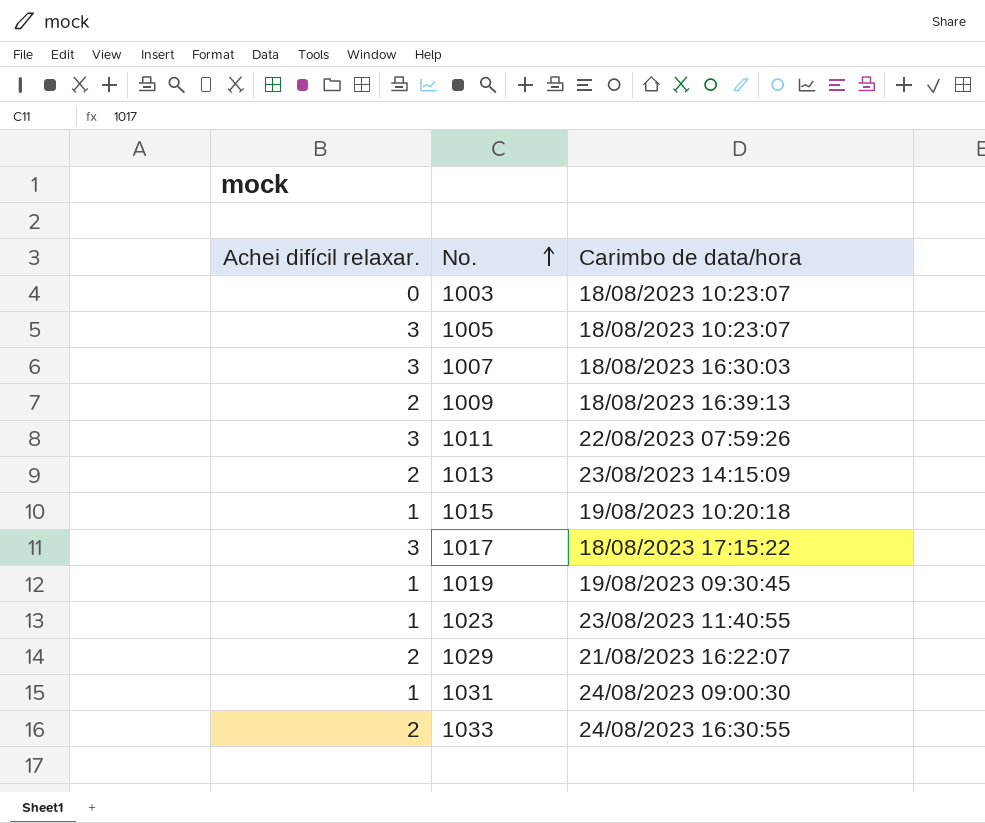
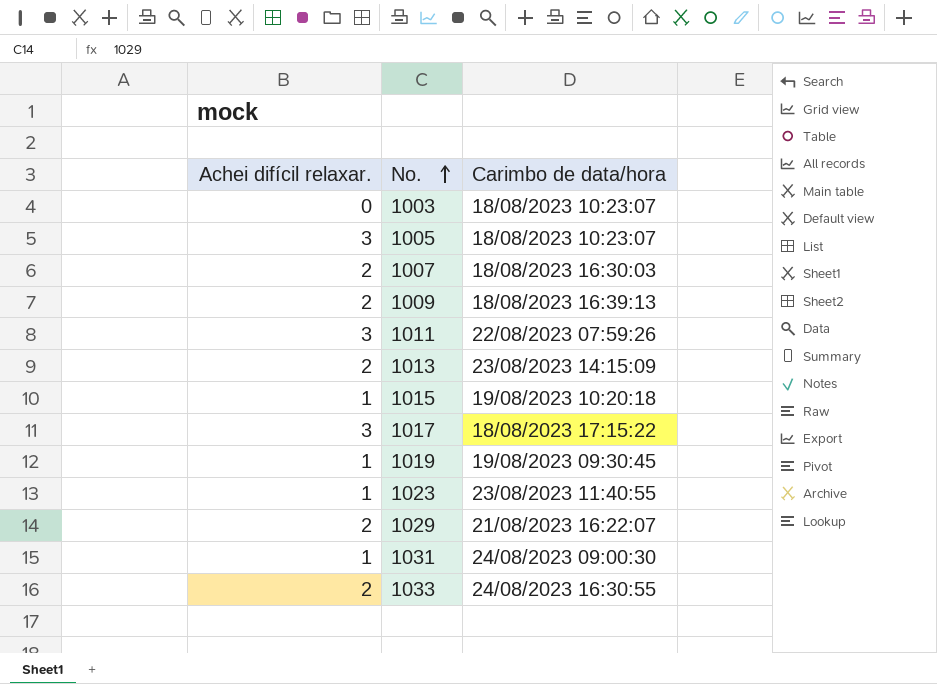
1007 | Achei difícil relaxar.: 3 -> 2

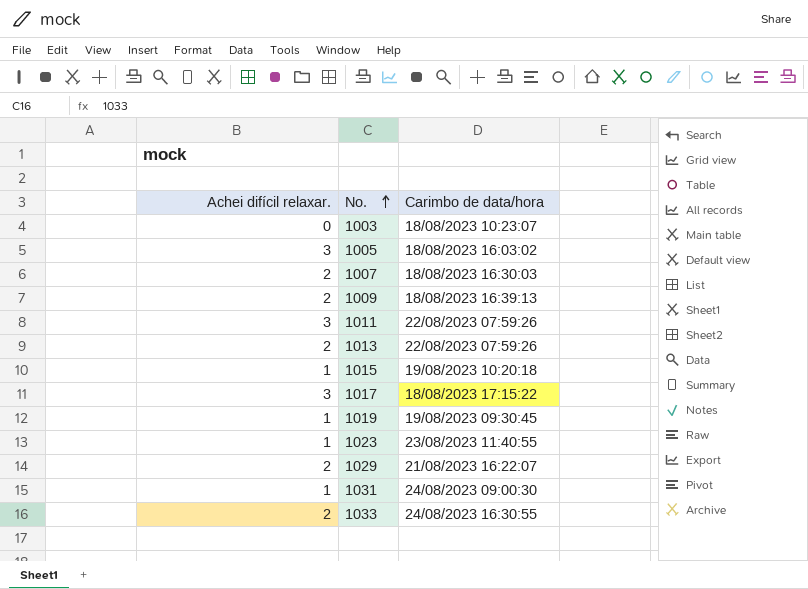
1005 | Carimbo de data/hora: 18/08/2023 10:23:07 -> 18/08/2023 16:03:02
1013 | Carimbo de data/hora: 23/08/2023 14:15:09 -> 22/08/2023 07:59:26

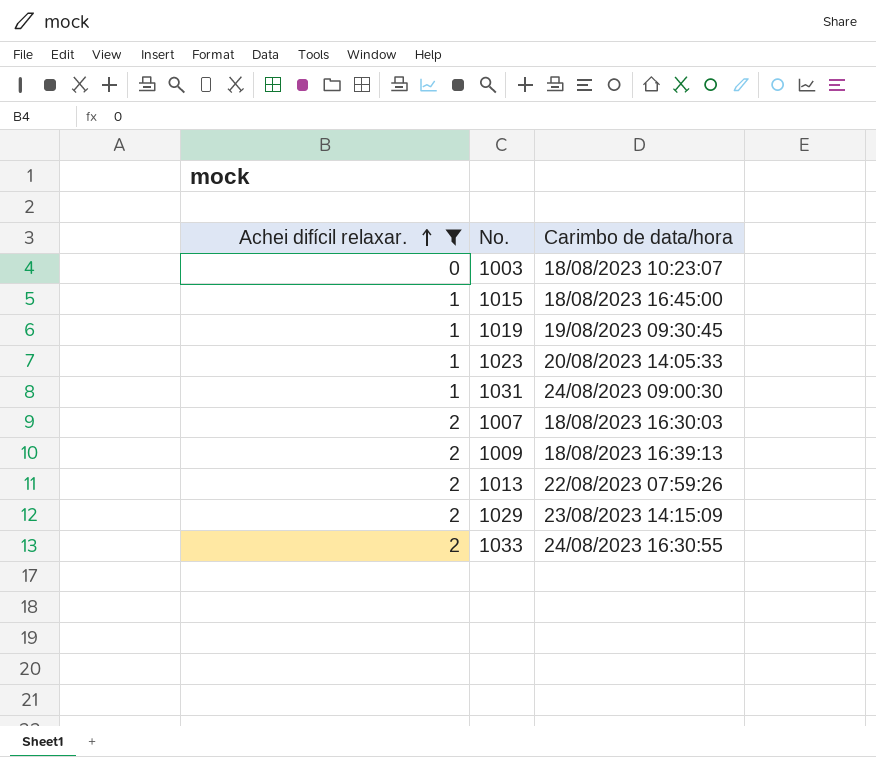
filter: none -> Achei difícil relaxar. != 3
row order: No. ascending -> Achei difícil relaxar. ascending
1015 | Carimbo de data/hora: 19/08/2023 10:20:18 -> 18/08/2023 16:45:00
1023 | Carimbo de data/hora: 23/08/2023 11:40:55 -> 20/08/2023 14:05:33
1029 | Carimbo de data/hora: 21/08/2023 16:22:07 -> 23/08/2023 14:15:09

